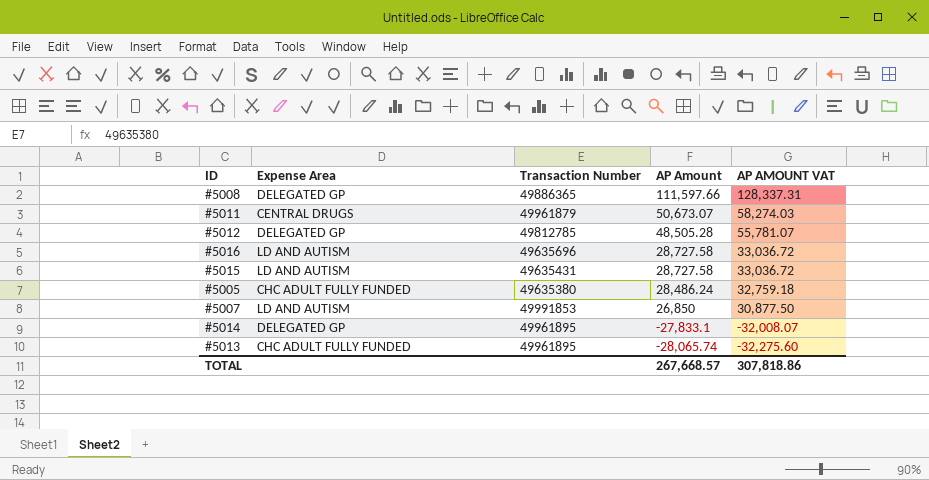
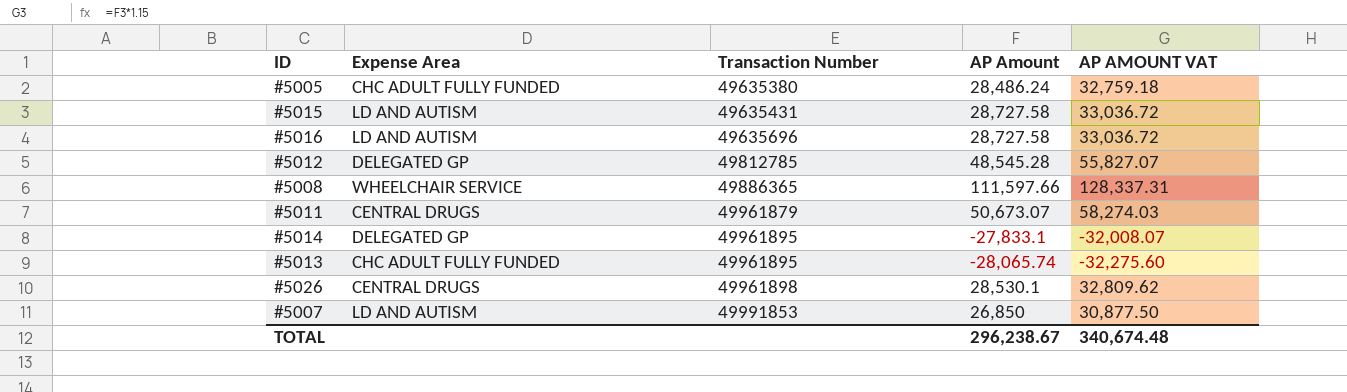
row order: AP Amount descending -> Transaction Number ascending
#5012 | AP Amount: 48,505.28 -> 48,545.28
#5012 | AP AMOUNT VAT: 55,781.07 -> 55,827.07
#5008 | Expense Area: DELEGATED GP -> WHEELCHAIR SERVICE
row #5026: none -> CENTRAL DRUGS | 49961898 | 28,530.1 | 32,809.62
TOTAL | AP Amount: 267,668.57 -> 296,238.67
TOTAL | AP AMOUNT VAT: 307,818.86 -> 340,674.48

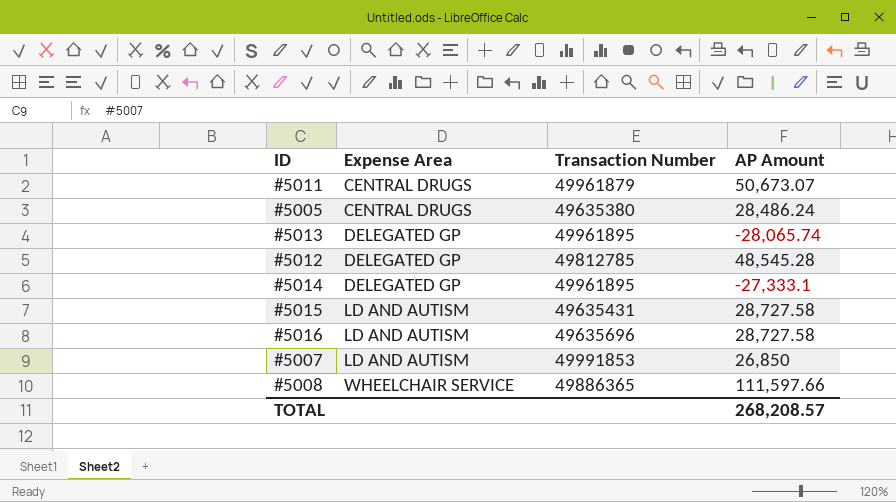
row order: Transaction Number ascending -> Expense Area ascending
column AP AMOUNT VAT | formula: [AP Amount] * 1.15 -> none
row #5026: CENTRAL DRUGS | 49961898 | 28,530.1 | 32,809.62 -> none
#5005 | Expense Area: CHC ADULT FULLY FUNDED -> CENTRAL DRUGS
#5013 | Expense Area: CHC ADULT FULLY FUNDED -> DELEGATED GP
#5014 | AP Amount: -27,833.1 -> -27,333.1
TOTAL | AP Amount: 296,238.67 -> 268,208.57

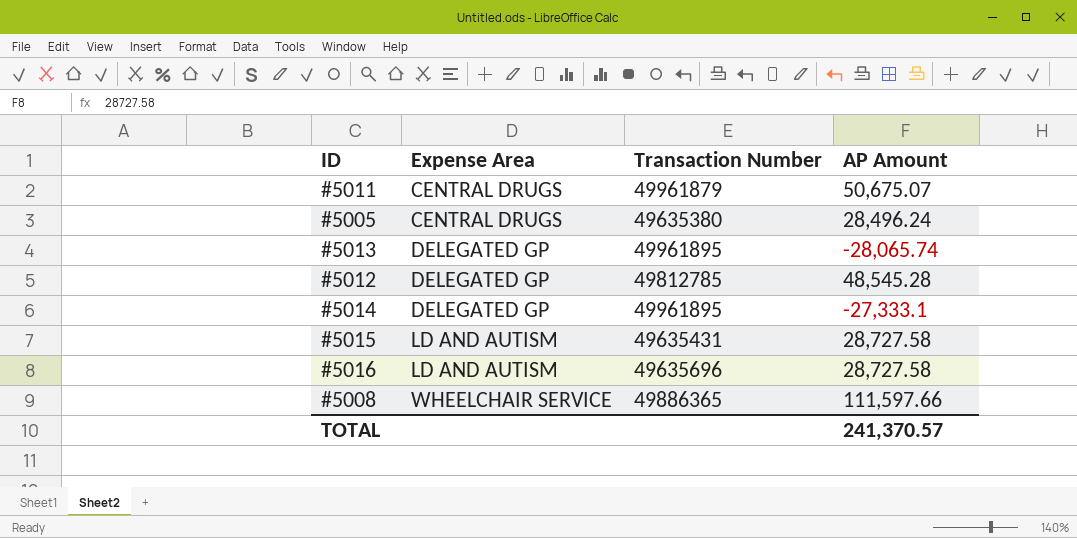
row #5007: LD AND AUTISM | 49991853 | 26,850 -> none
#5011 | AP Amount: 50,673.07 -> 50,675.07
#5005 | AP Amount: 28,486.24 -> 28,496.24
TOTAL | AP Amount: 268,208.57 -> 241,370.57

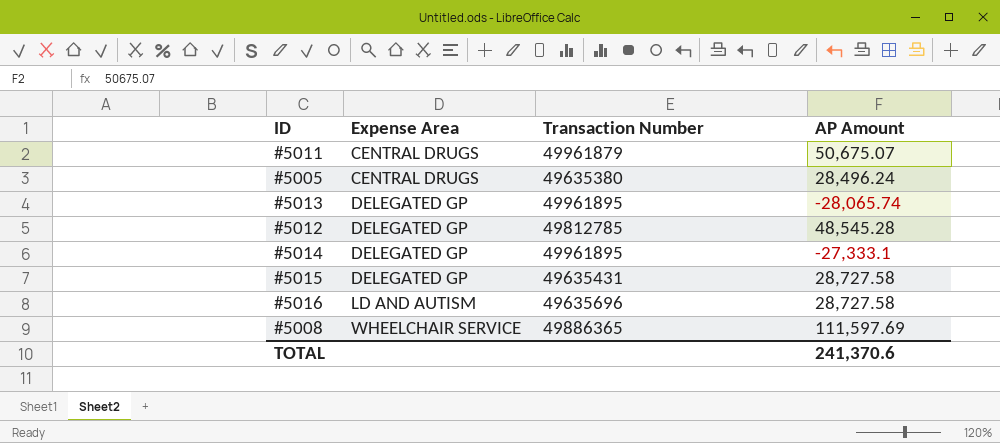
#5015 | Expense Area: LD AND AUTISM -> DELEGATED GP
#5008 | AP Amount: 111,597.66 -> 111,597.69
TOTAL | AP Amount: 241,370.57 -> 241,370.6

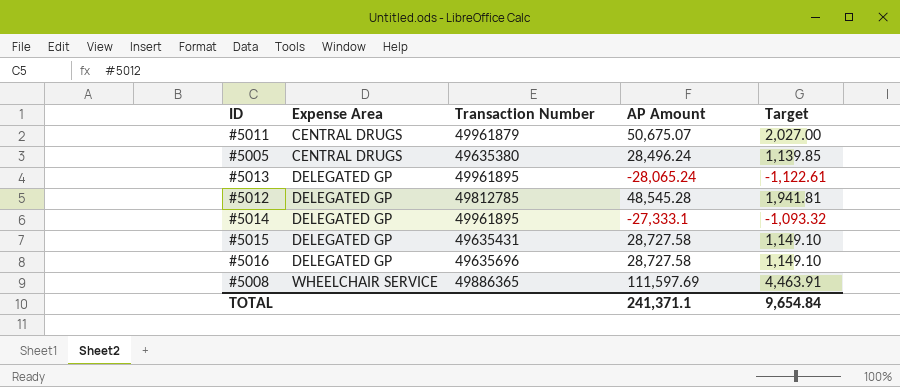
column Target | formula: none -> [AP Amount] * 0.04
#5013 | AP Amount: -28,065.74 -> -28,065.24
#5016 | Expense Area: LD AND AUTISM -> DELEGATED GP
TOTAL | AP Amount: 241,370.6 -> 241,371.1

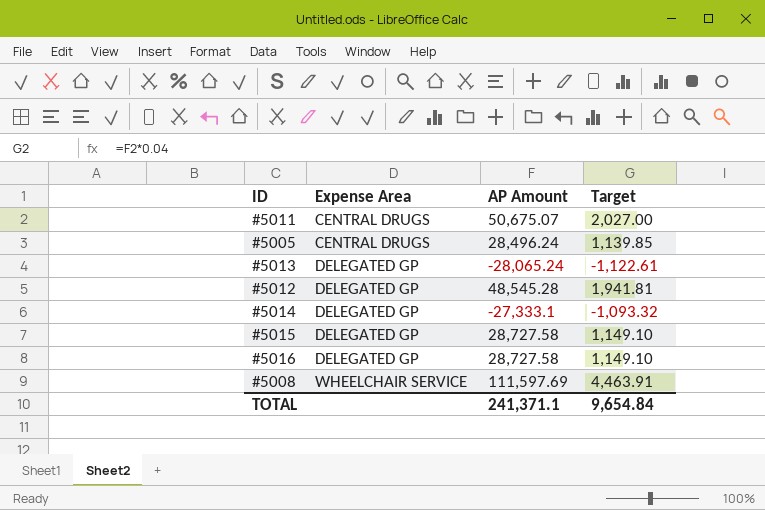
column Transaction Number | position: 3 -> none

